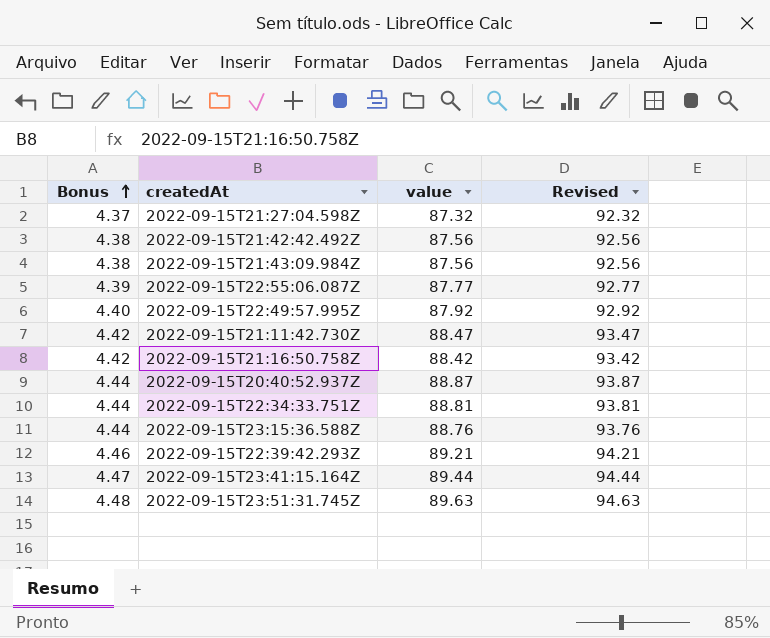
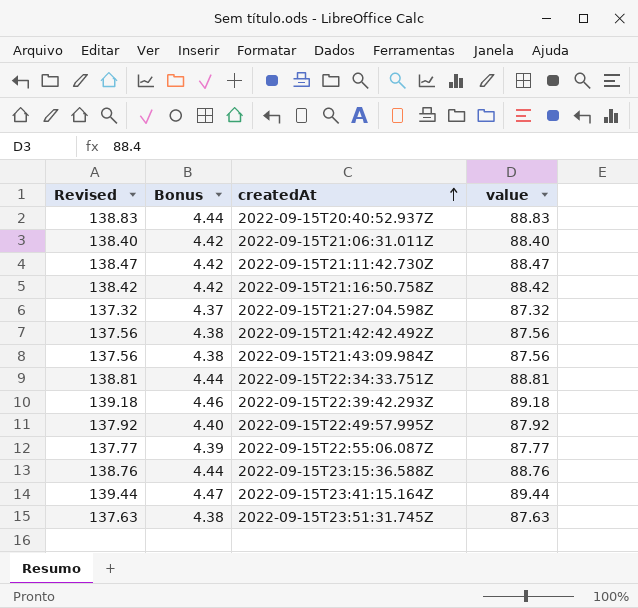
row order: Bonus ascending -> createdAt ascending
column Revised | formula: [value] + 5 -> [value] + 50
column Revised | position: 4 -> 1
2022-09-15T20:40:52.937Z | value: 88.87 -> 88.83
row 2022-09-15T21:06:31.011Z: none -> 138.40 | 4.42 | 88.40
2022-09-15T22:39:42.293Z | value: 89.21 -> 89.18
2022-09-15T23:51:31.745Z | Bonus: 4.48 -> 4.38
2022-09-15T23:51:31.745Z | value: 89.63 -> 87.63

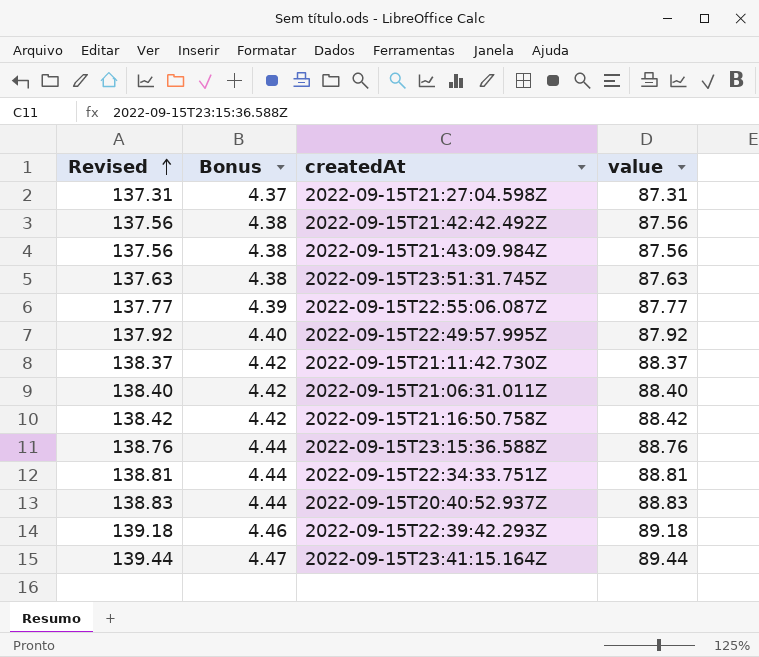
row order: createdAt ascending -> Revised ascending
2022-09-15T21:27:04.598Z | Revised: 137.32 -> 137.31
2022-09-15T21:27:04.598Z | value: 87.32 -> 87.31
2022-09-15T21:11:42.730Z | Revised: 138.47 -> 138.37
2022-09-15T21:11:42.730Z | value: 88.47 -> 88.37

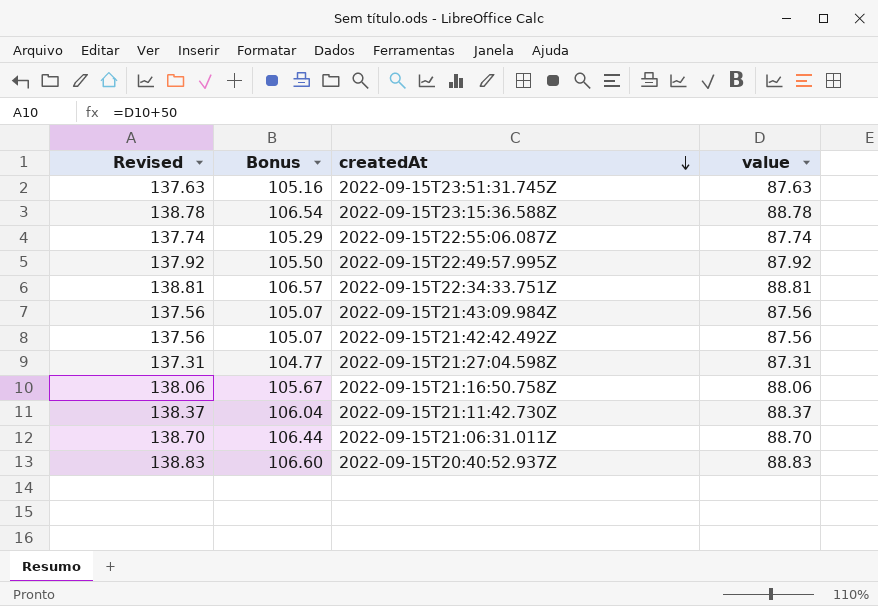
row order: Revised ascending -> createdAt descending
column Bonus | formula: [value] * 0.05 -> [value] * 1.2
row 2022-09-15T22:39:42.293Z: 139.18 | 4.46 | 89.18 -> none
row 2022-09-15T23:41:15.164Z: 139.44 | 4.47 | 89.44 -> none
2022-09-15T23:15:36.588Z | Revised: 138.76 -> 138.78
2022-09-15T23:15:36.588Z | value: 88.76 -> 88.78
2022-09-15T22:55:06.087Z | Revised: 137.77 -> 137.74
2022-09-15T22:55:06.087Z | value: 87.77 -> 87.74
2022-09-15T21:16:50.758Z | Revised: 138.42 -> 138.06
2022-09-15T21:16:50.758Z | value: 88.42 -> 88.06
2022-09-15T21:06:31.011Z | Revised: 138.40 -> 138.70
2022-09-15T21:06:31.011Z | value: 88.40 -> 88.70

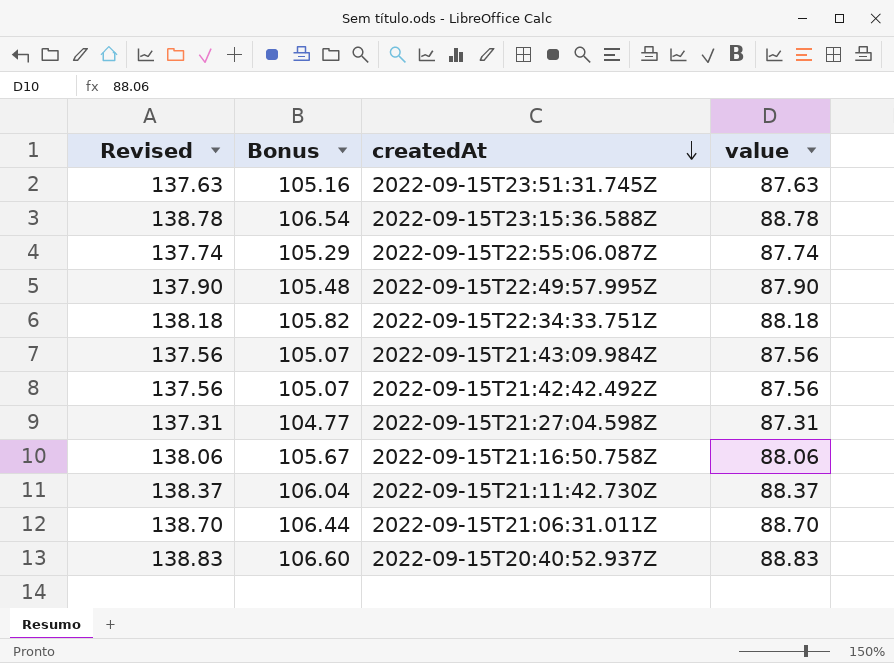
2022-09-15T22:49:57.995Z | Revised: 137.92 -> 137.90
2022-09-15T22:49:57.995Z | Bonus: 105.50 -> 105.48
2022-09-15T22:49:57.995Z | value: 87.92 -> 87.90
2022-09-15T22:34:33.751Z | Revised: 138.81 -> 138.18
2022-09-15T22:34:33.751Z | Bonus: 106.57 -> 105.82
2022-09-15T22:34:33.751Z | value: 88.81 -> 88.18

